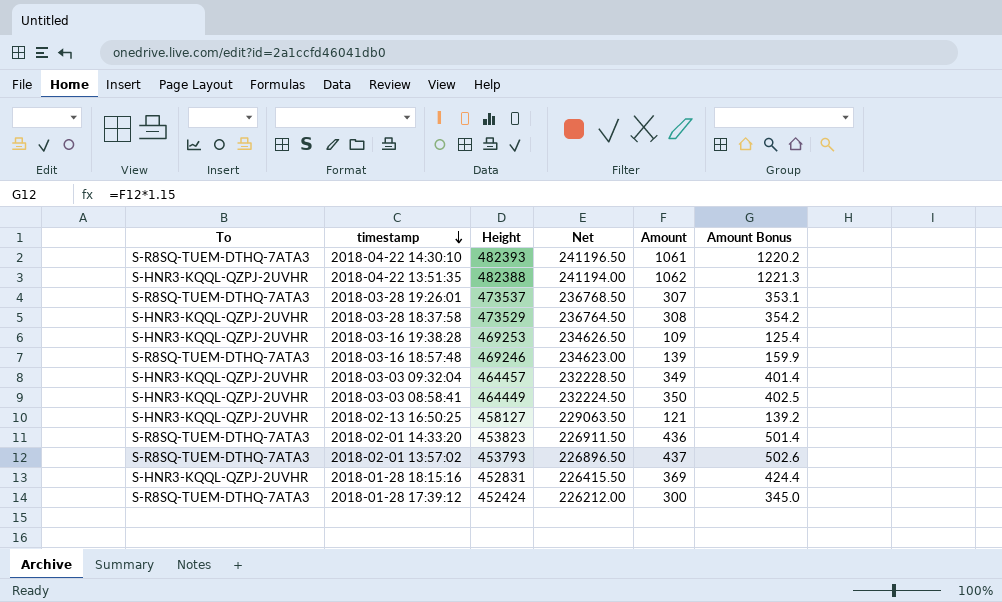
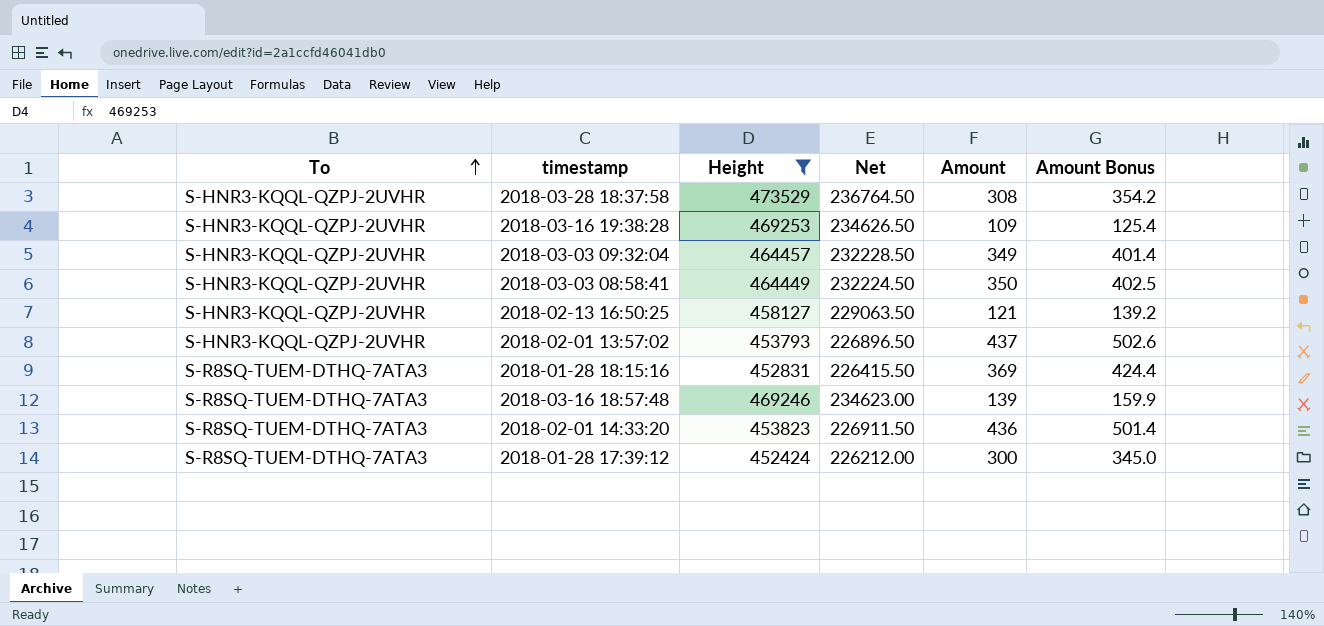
filter: none -> Height <= 473529
row order: timestamp descending -> To ascending
2018-02-01 13:57:02 | To: S-R8SQ-TUEM-DTHQ-7ATA3 -> S-HNR3-KQQL-QZPJ-2UVHR
2018-01-28 18:15:16 | To: S-HNR3-KQQL-QZPJ-2UVHR -> S-R8SQ-TUEM-DTHQ-7ATA3

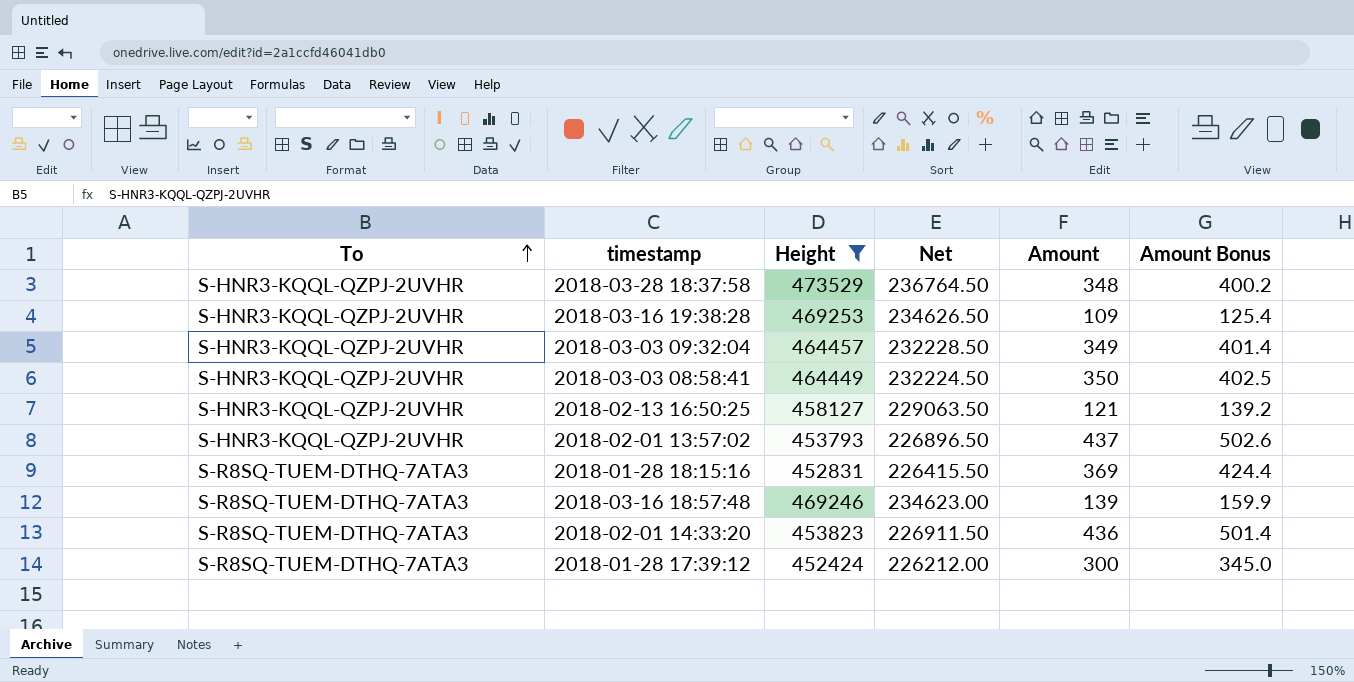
2018-03-28 18:37:58 | Amount: 308 -> 348
2018-03-28 18:37:58 | Amount Bonus: 354.2 -> 400.2

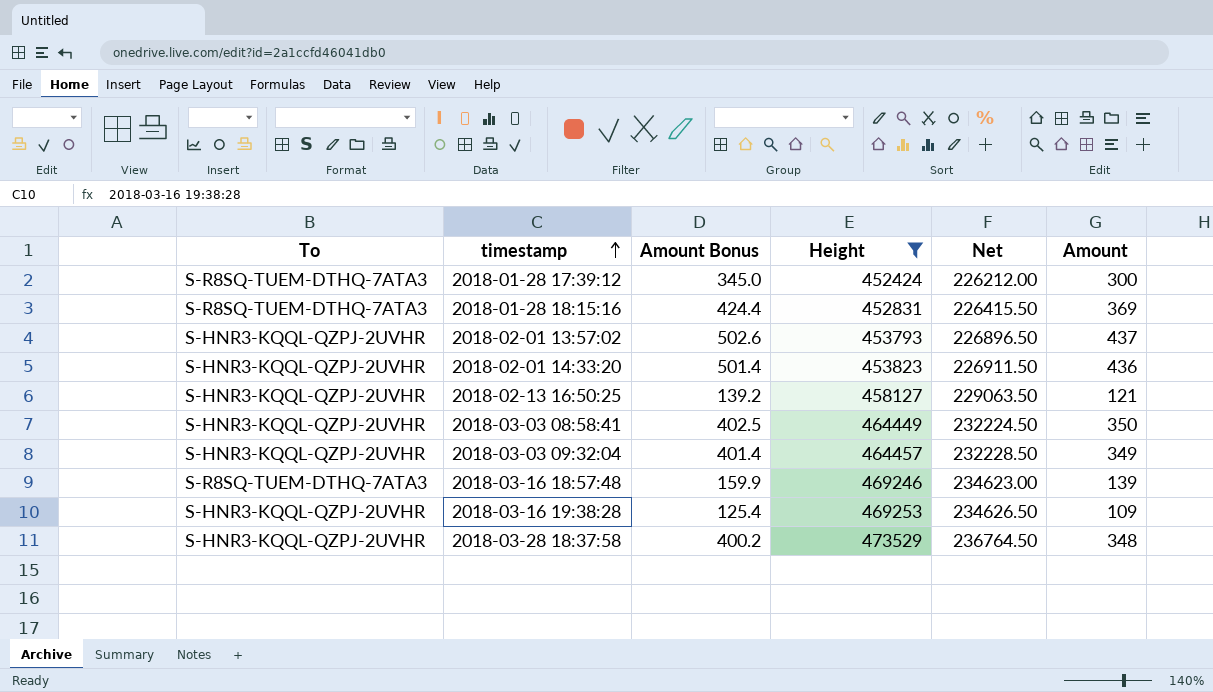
row order: To ascending -> timestamp ascending
column Amount Bonus | position: 6 -> 3
2018-02-01 14:33:20 | To: S-R8SQ-TUEM-DTHQ-7ATA3 -> S-HNR3-KQQL-QZPJ-2UVHR

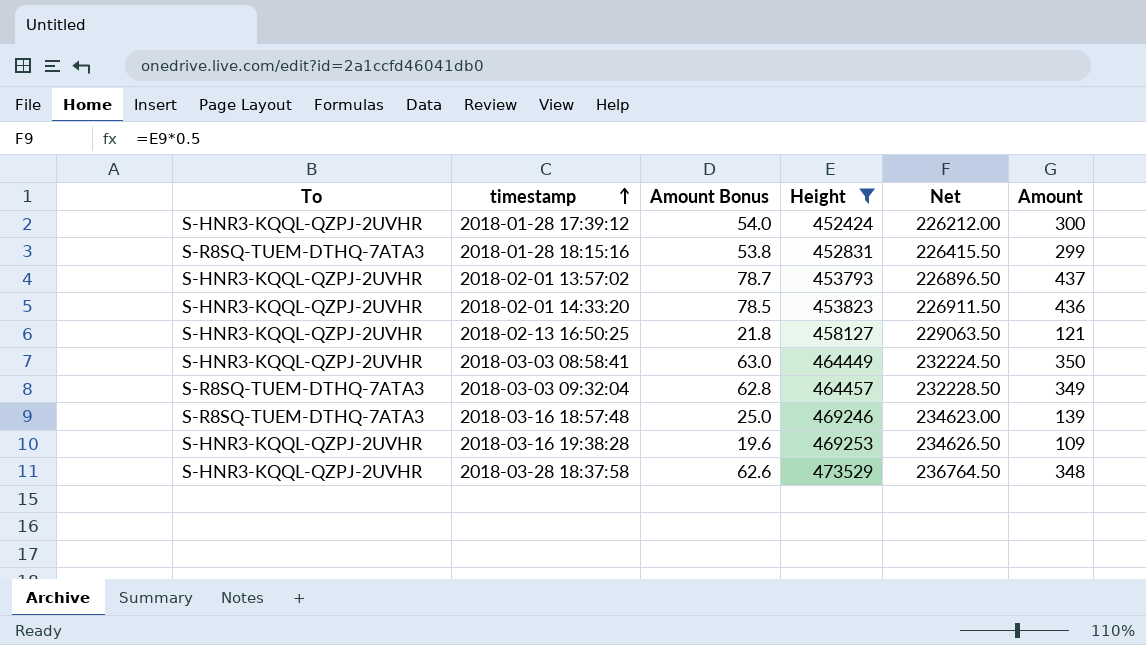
column Amount Bonus | formula: [Amount] * 1.15 -> [Amount] * 0.18
2018-01-28 17:39:12 | To: S-R8SQ-TUEM-DTHQ-7ATA3 -> S-HNR3-KQQL-QZPJ-2UVHR
2018-01-28 18:15:16 | Amount: 369 -> 299
2018-03-03 09:32:04 | To: S-HNR3-KQQL-QZPJ-2UVHR -> S-R8SQ-TUEM-DTHQ-7ATA3

